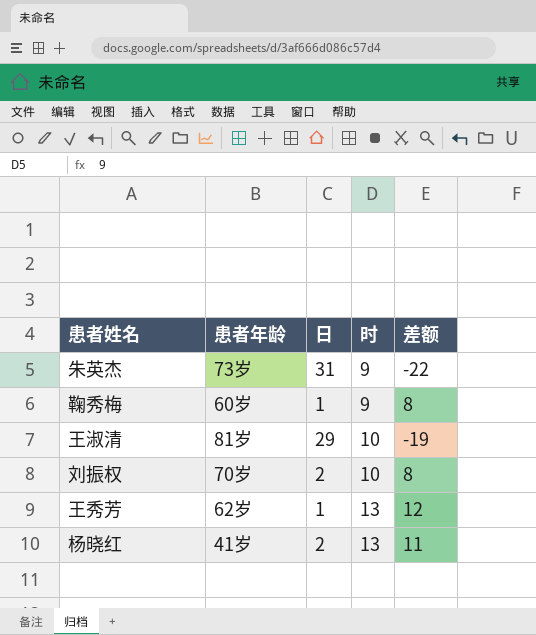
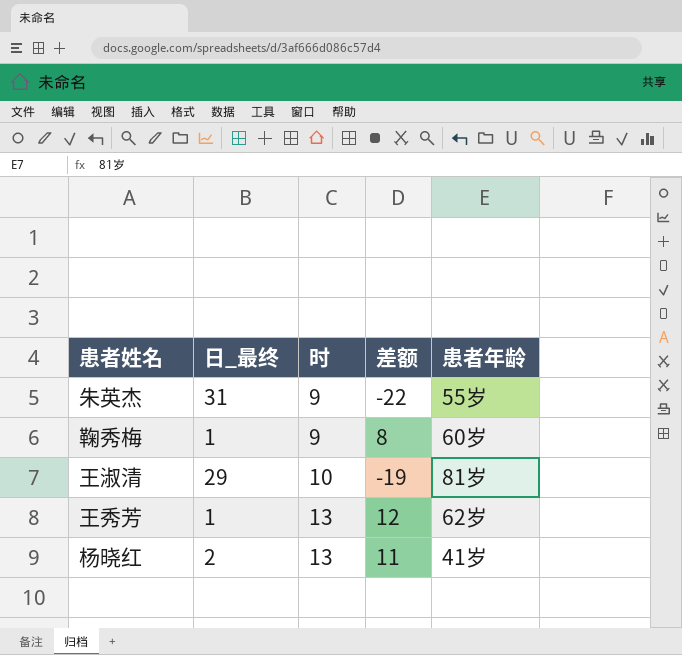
column name: 日 -> 日_最终
column 患者年龄 | position: 2 -> 5
row 刘振权: 70岁 | 2 | 10 | 8 -> none
朱英杰 | 患者年龄: 73岁 -> 55岁

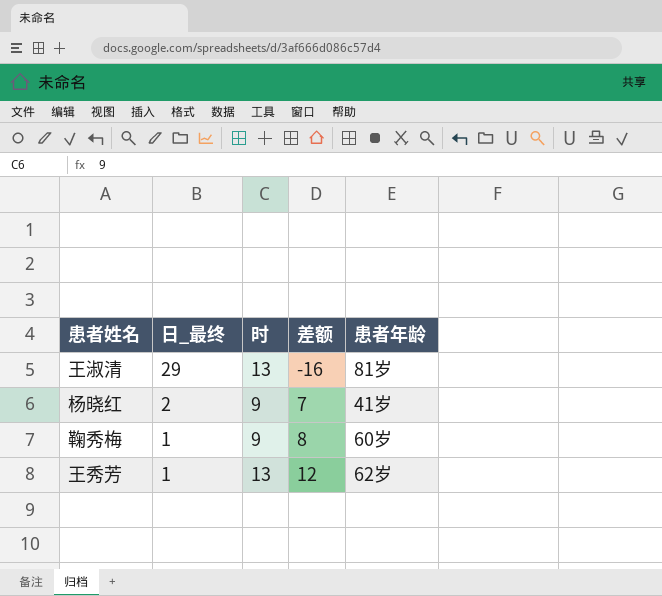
row order: 时 ascending -> 日_最终 descending
row 朱英杰: 31 | 9 | -22 | 55岁 -> none
王淑清 | 时: 10 -> 13
王淑清 | 差额: -19 -> -16
杨晓红 | 时: 13 -> 9
杨晓红 | 差额: 11 -> 7

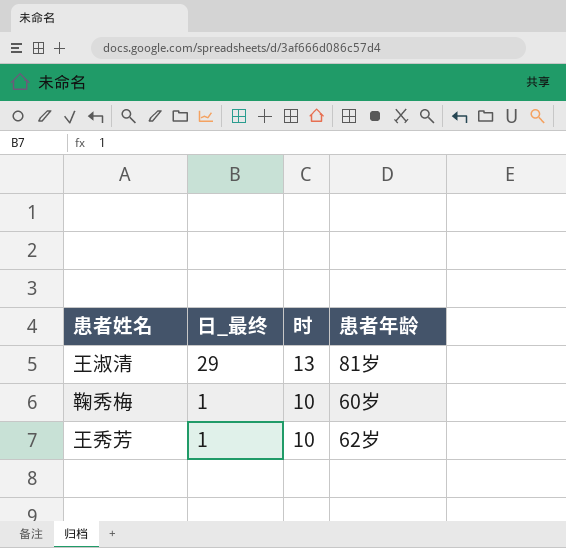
column 差额 | formula: [时] - [日_最终] -> none
row 杨晓红: 2 | 9 | 7 | 41岁 -> none
鞠秀梅 | 时: 9 -> 10
王秀芳 | 时: 13 -> 10

